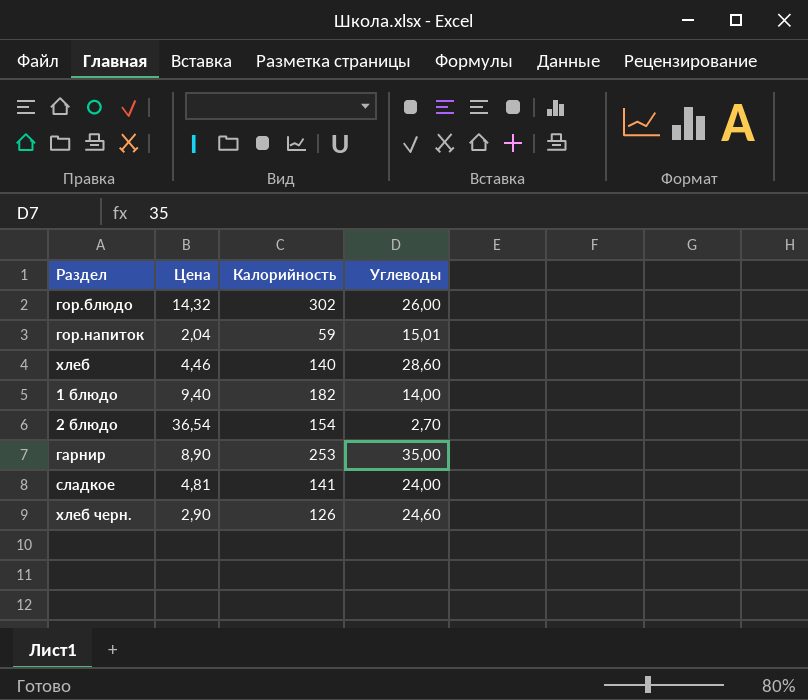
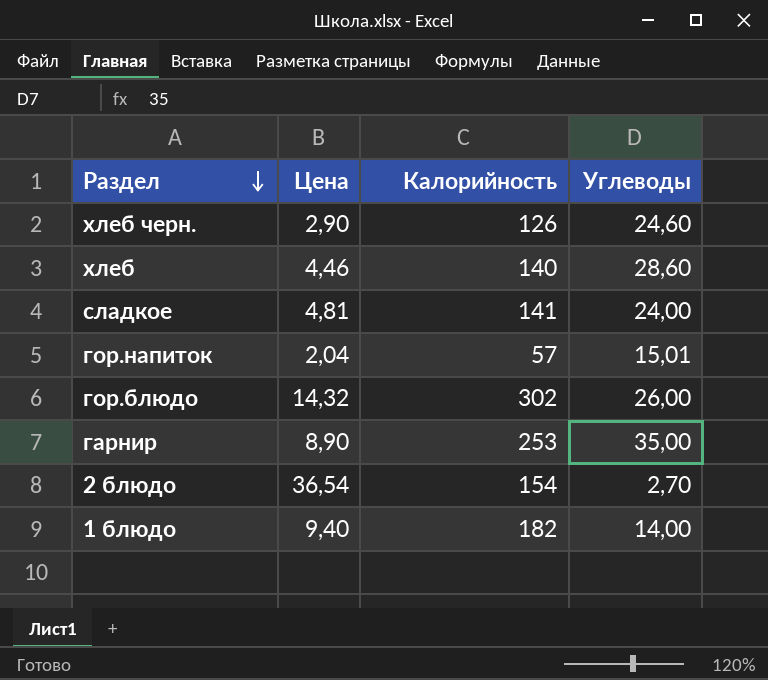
row order: none -> Раздел descending
гор.напиток | Калорийность: 59 -> 57

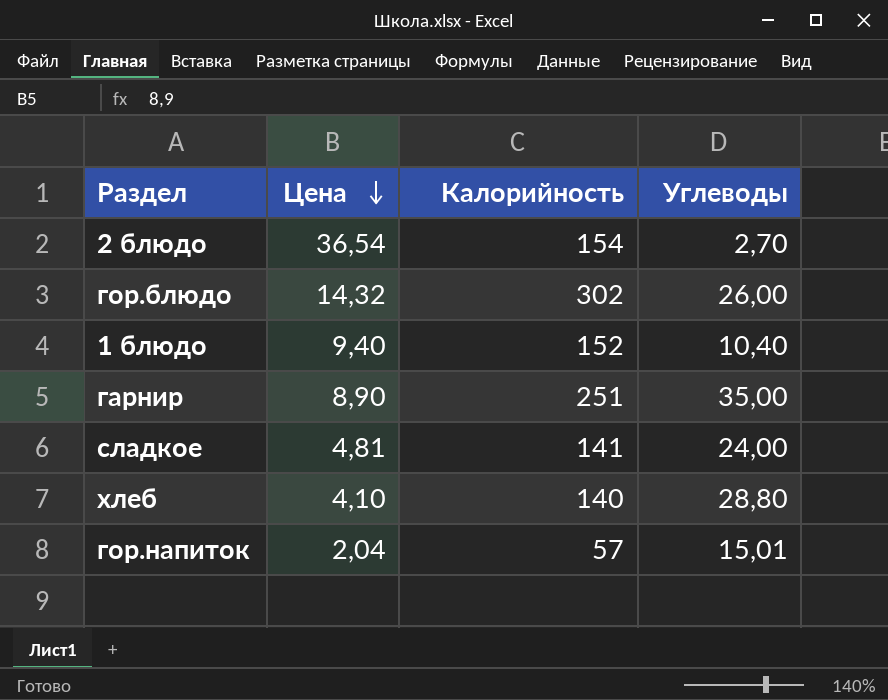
row order: Раздел descending -> Цена descending
row хлеб черн.: 2,90 | 126 | 24,60 -> none
1 блюдо | Калорийность: 182 -> 152
1 блюдо | Углеводы: 14,00 -> 10,40
гарнир | Калорийность: 253 -> 251
хлеб | Цена: 4,46 -> 4,10
хлеб | Углеводы: 28,60 -> 28,80

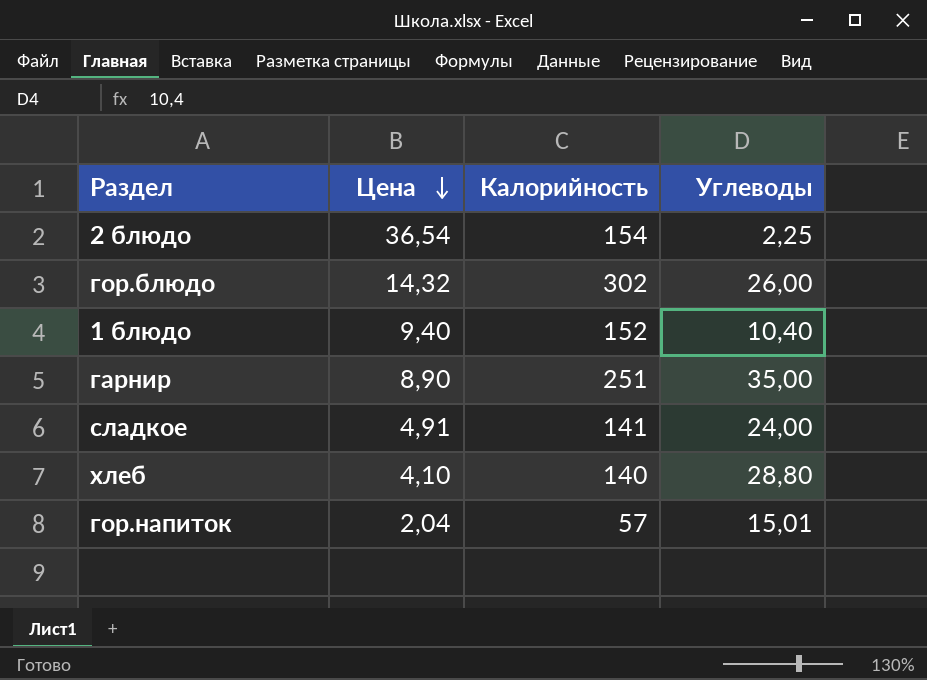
2 блюдо | Углеводы: 2,70 -> 2,25
сладкое | Цена: 4,81 -> 4,91

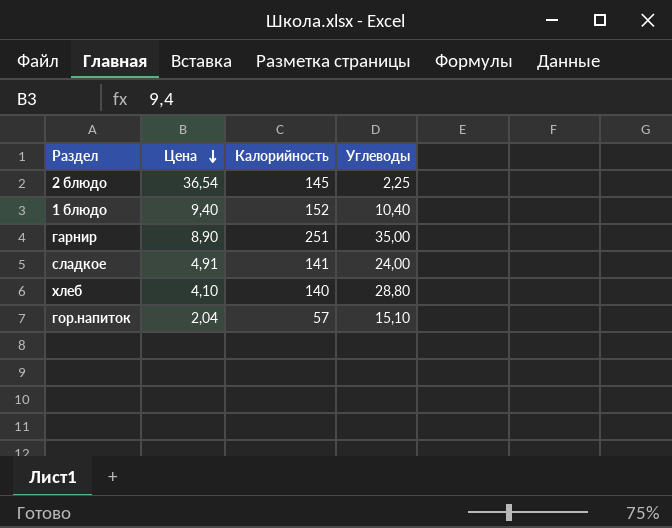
row гор.блюдо: 14,32 | 302 | 26,00 -> none
2 блюдо | Калорийность: 154 -> 145
гор.напиток | Углеводы: 15,01 -> 15,10

